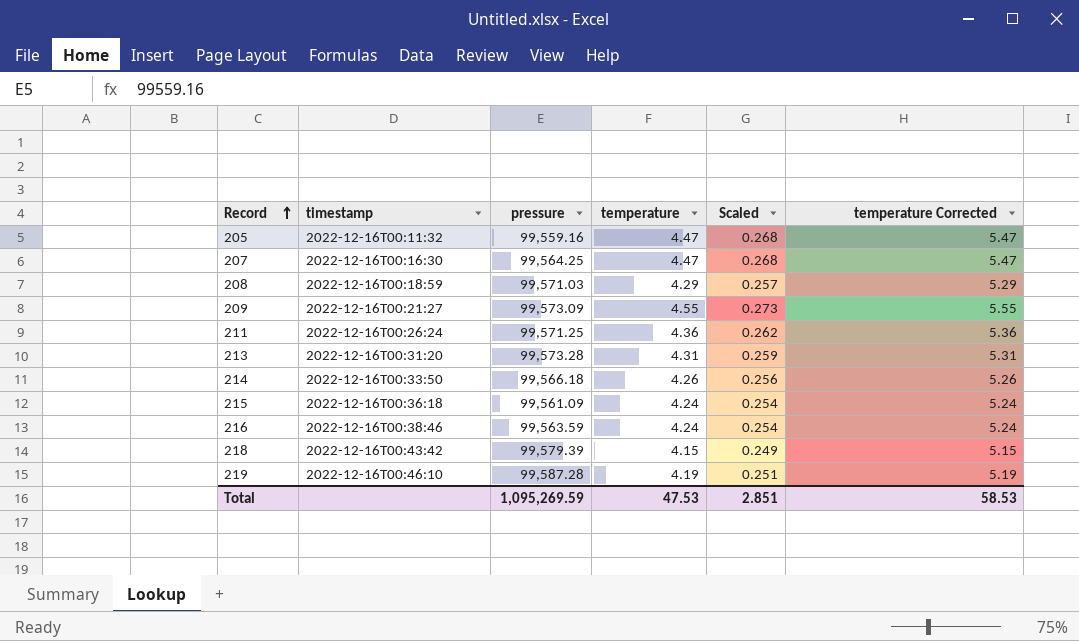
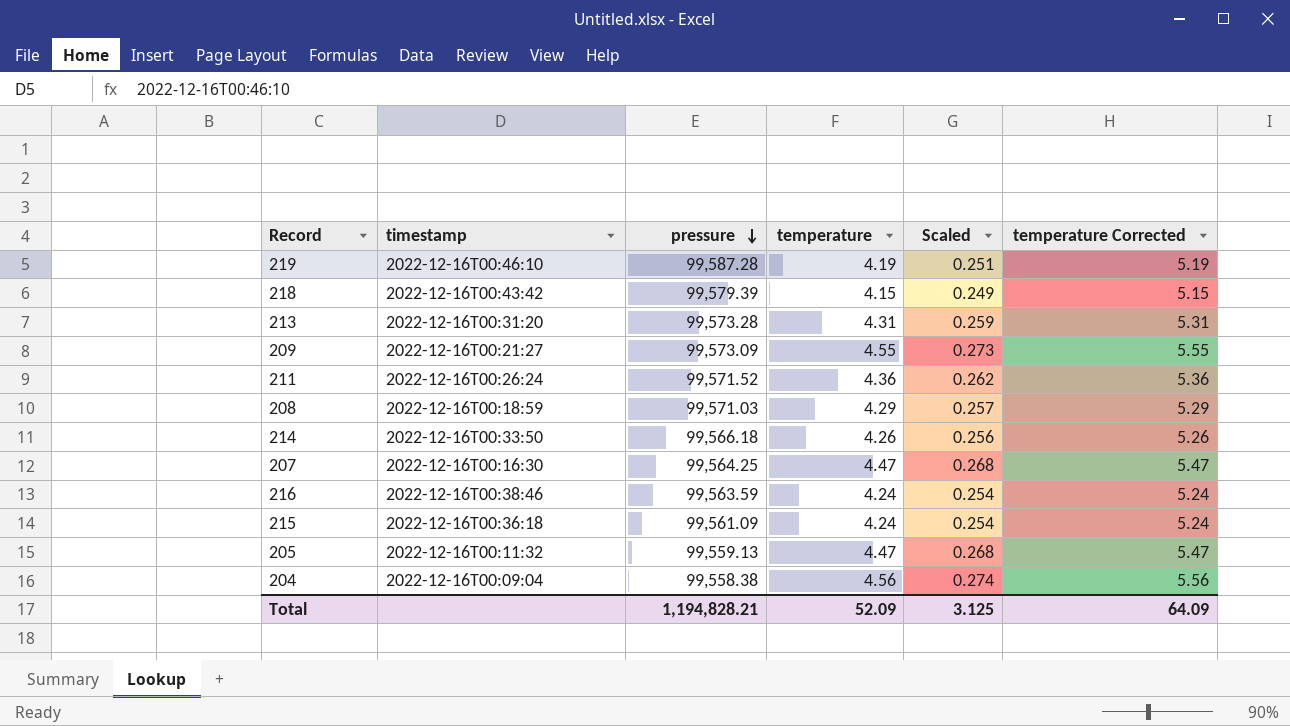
row order: Record ascending -> pressure descending
211 | pressure: 99,571.25 -> 99,571.52
205 | pressure: 99,559.16 -> 99,559.13
row 204: none -> 2022-12-16T00:09:04 | 99,558.38 | 4.56 | 0.274 | 5.56
Total | pressure: 1,095,269.59 -> 1,194,828.21
Total | temperature: 47.53 -> 52.09
Total | Scaled: 2.851 -> 3.125
Total | temperature Corrected: 58.53 -> 64.09

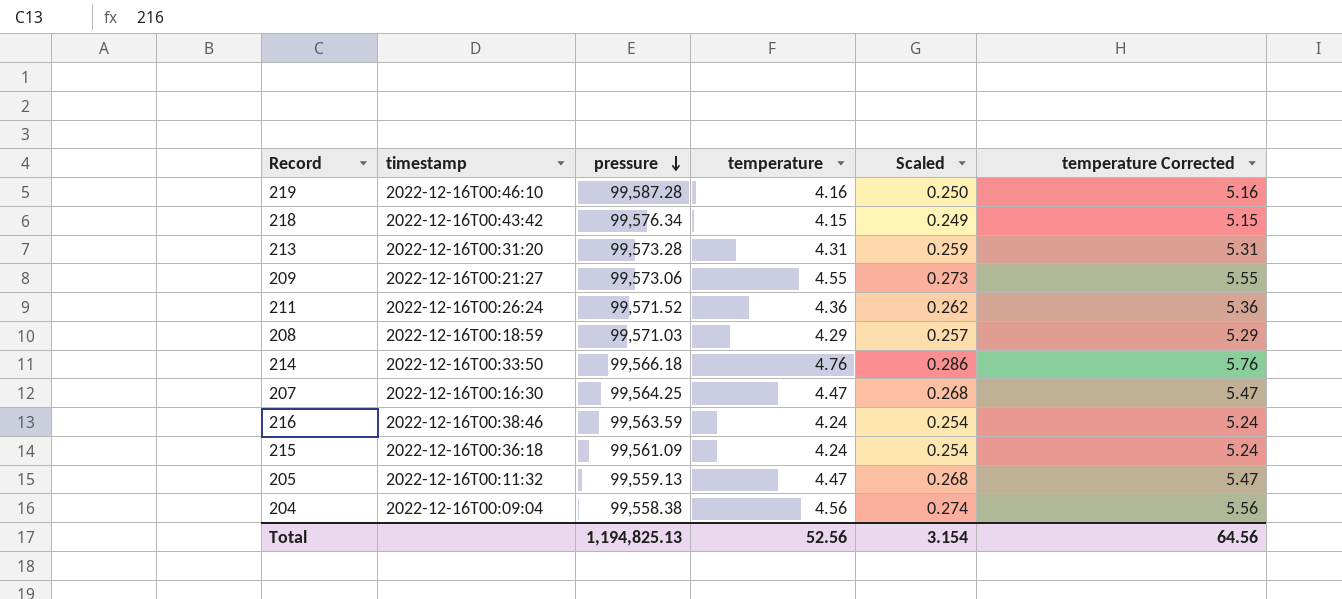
219 | temperature: 4.19 -> 4.16
219 | Scaled: 0.251 -> 0.250
219 | temperature Corrected: 5.19 -> 5.16
218 | pressure: 99,579.39 -> 99,576.34
209 | pressure: 99,573.09 -> 99,573.06
214 | temperature: 4.26 -> 4.76
214 | Scaled: 0.256 -> 0.286
214 | temperature Corrected: 5.26 -> 5.76
Total | pressure: 1,194,828.21 -> 1,194,825.13
Total | temperature: 52.09 -> 52.56
Total | Scaled: 3.125 -> 3.154
Total | temperature Corrected: 64.09 -> 64.56

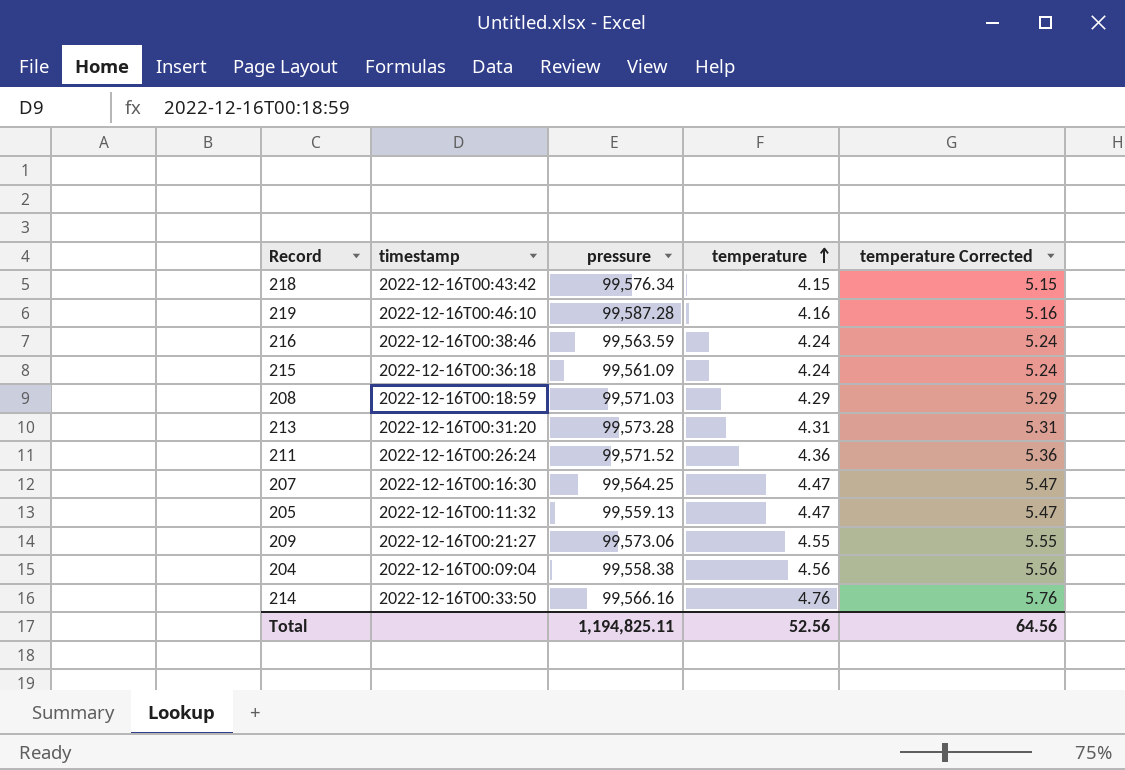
row order: pressure descending -> temperature ascending
column Scaled | formula: [temperature] * 0.06 -> none
214 | pressure: 99,566.18 -> 99,566.16
Total | pressure: 1,194,825.13 -> 1,194,825.11

